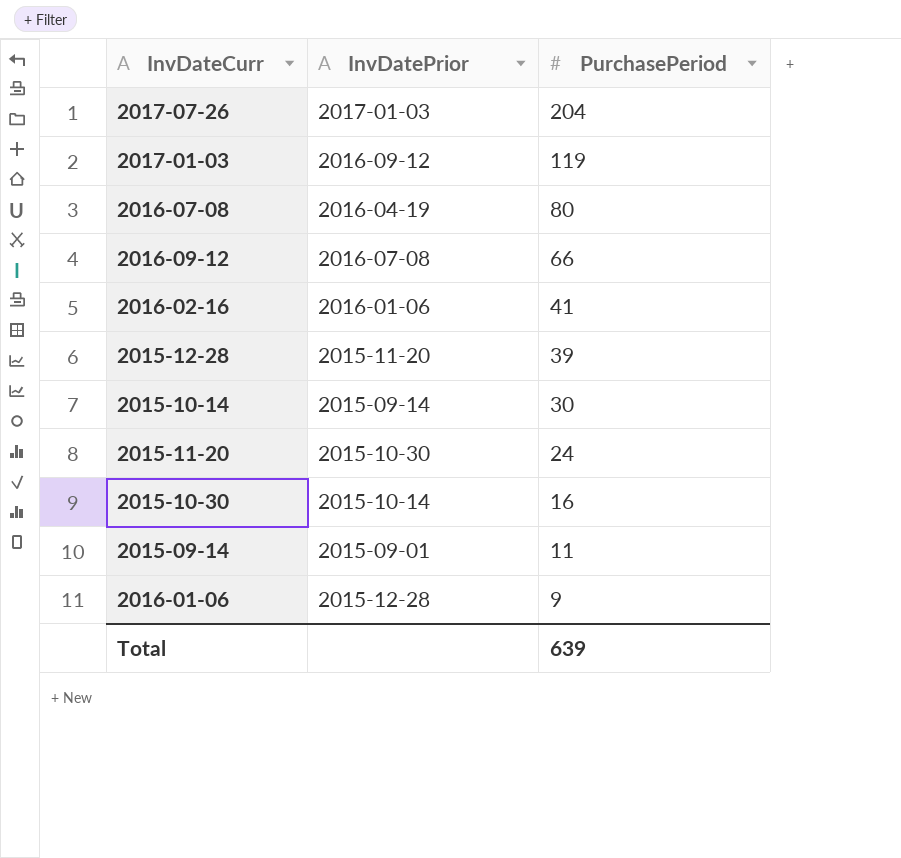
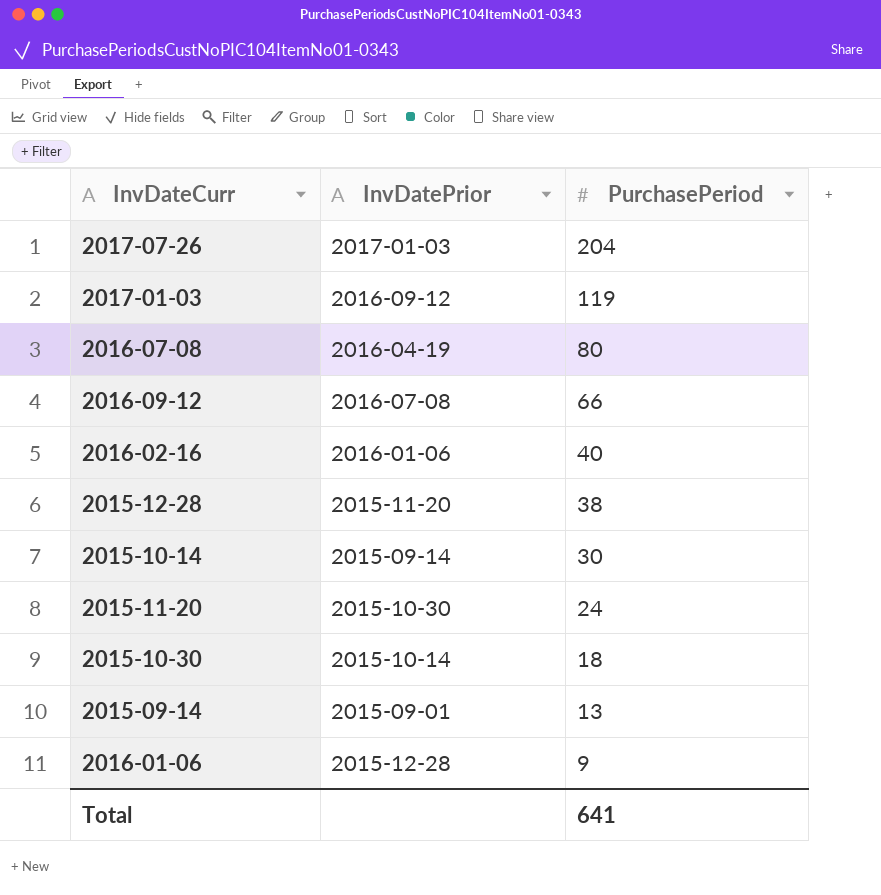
2016-02-16 | PurchasePeriod: 41 -> 40
2015-12-28 | PurchasePeriod: 39 -> 38
2015-10-30 | PurchasePeriod: 16 -> 18
2015-09-14 | PurchasePeriod: 11 -> 13
Total | PurchasePeriod: 639 -> 641

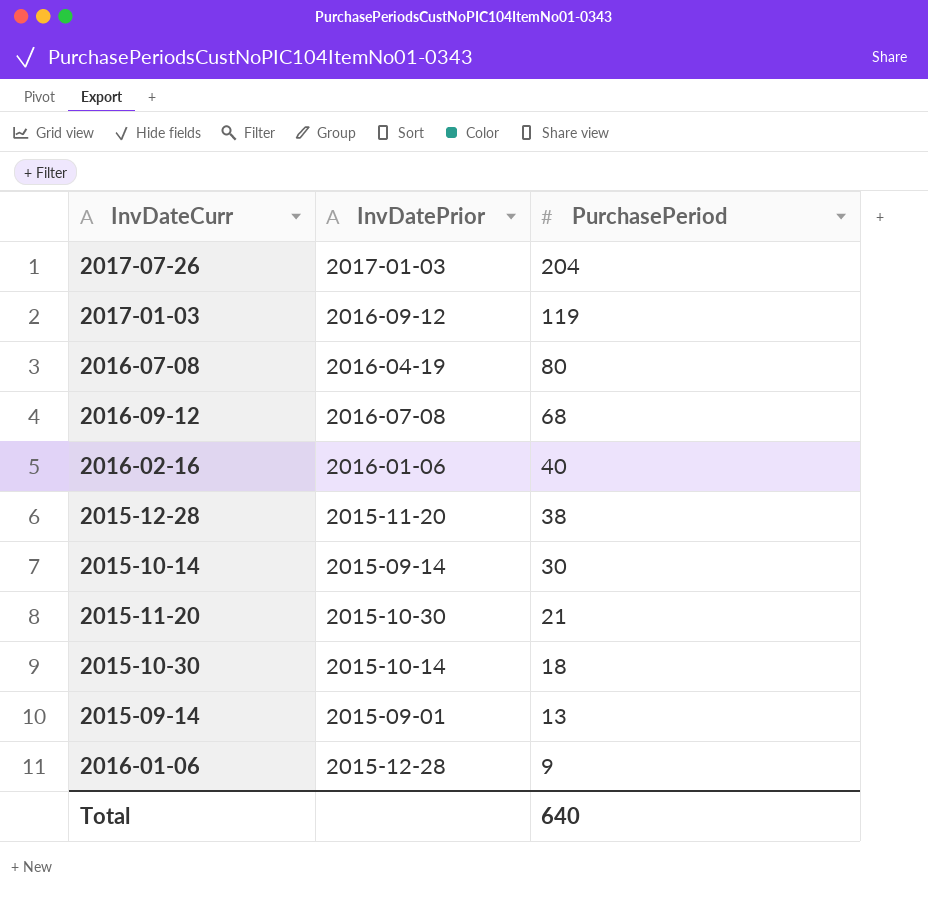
2016-09-12 | PurchasePeriod: 66 -> 68
2015-11-20 | PurchasePeriod: 24 -> 21
Total | PurchasePeriod: 641 -> 640

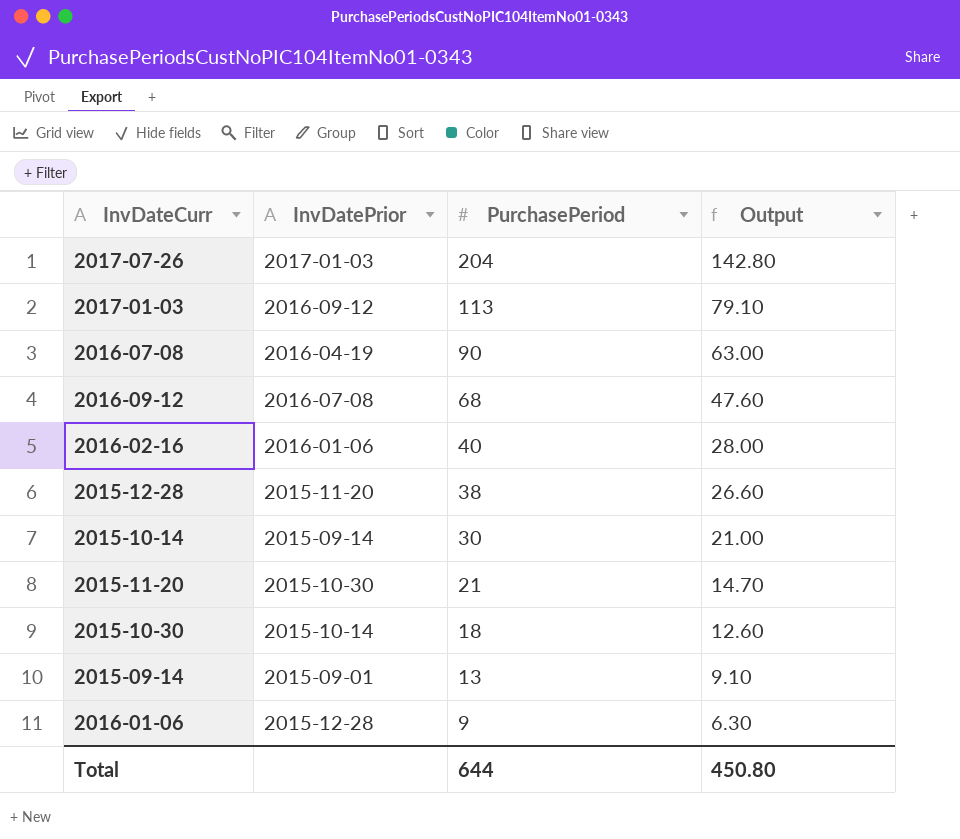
column Output | formula: none -> [PurchasePeriod] * 0.7
2017-01-03 | PurchasePeriod: 119 -> 113
2016-07-08 | PurchasePeriod: 80 -> 90
Total | PurchasePeriod: 640 -> 644

